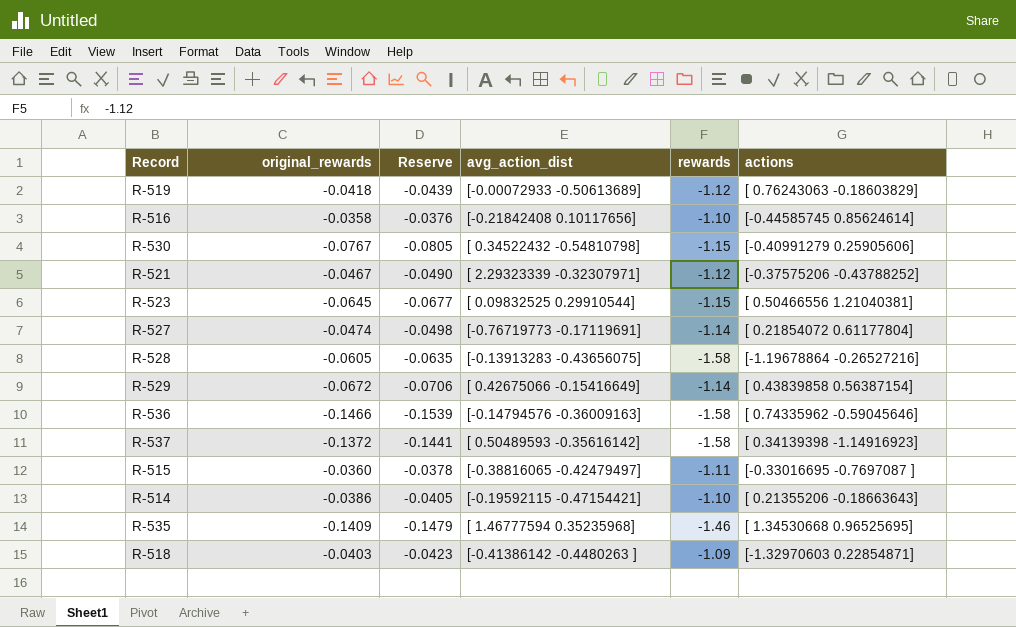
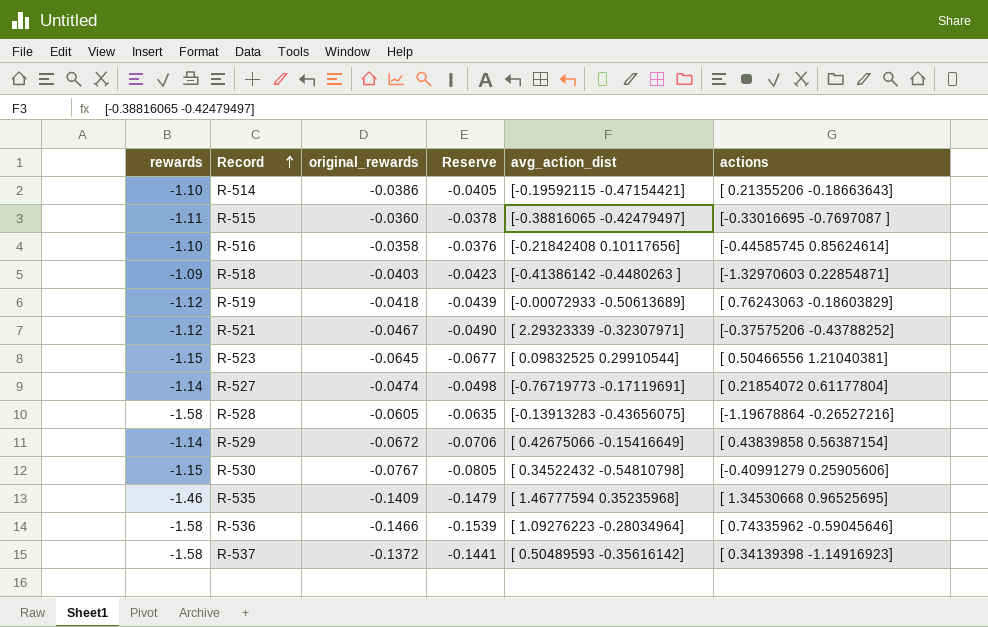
row order: none -> Record ascending
column rewards | position: 5 -> 1
R-536 | avg_action_dist: [-0.14794576 -0.36009163] -> [ 1.09276223 -0.28034964]

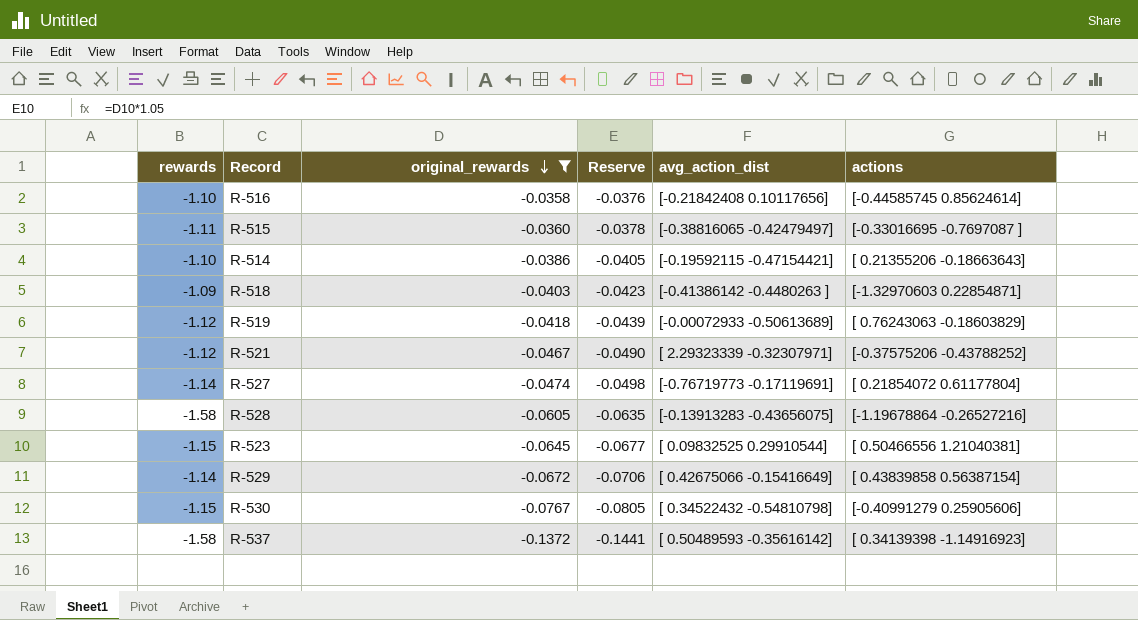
filter: none -> original_rewards >= -0.1372
row order: Record ascending -> original_rewards descending

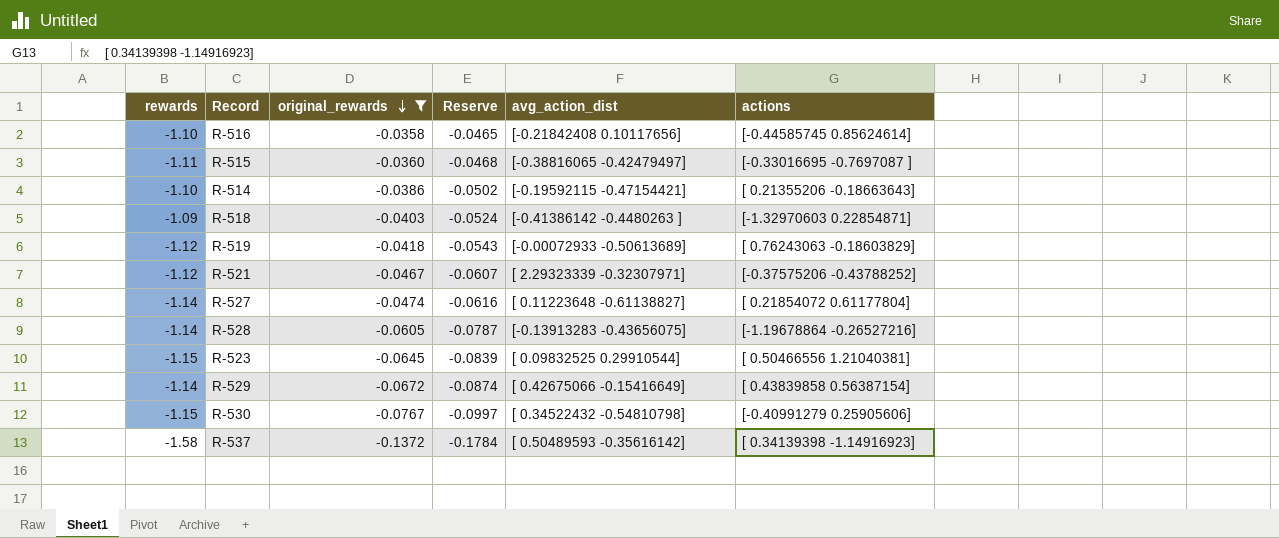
column Reserve | formula: [original_rewards] * 1.05 -> [original_rewards] * 1.3
R-527 | avg_action_dist: [-0.76719773 -0.17119691] -> [ 0.11223648 -0.61138827]
R-528 | rewards: -1.58 -> -1.14

